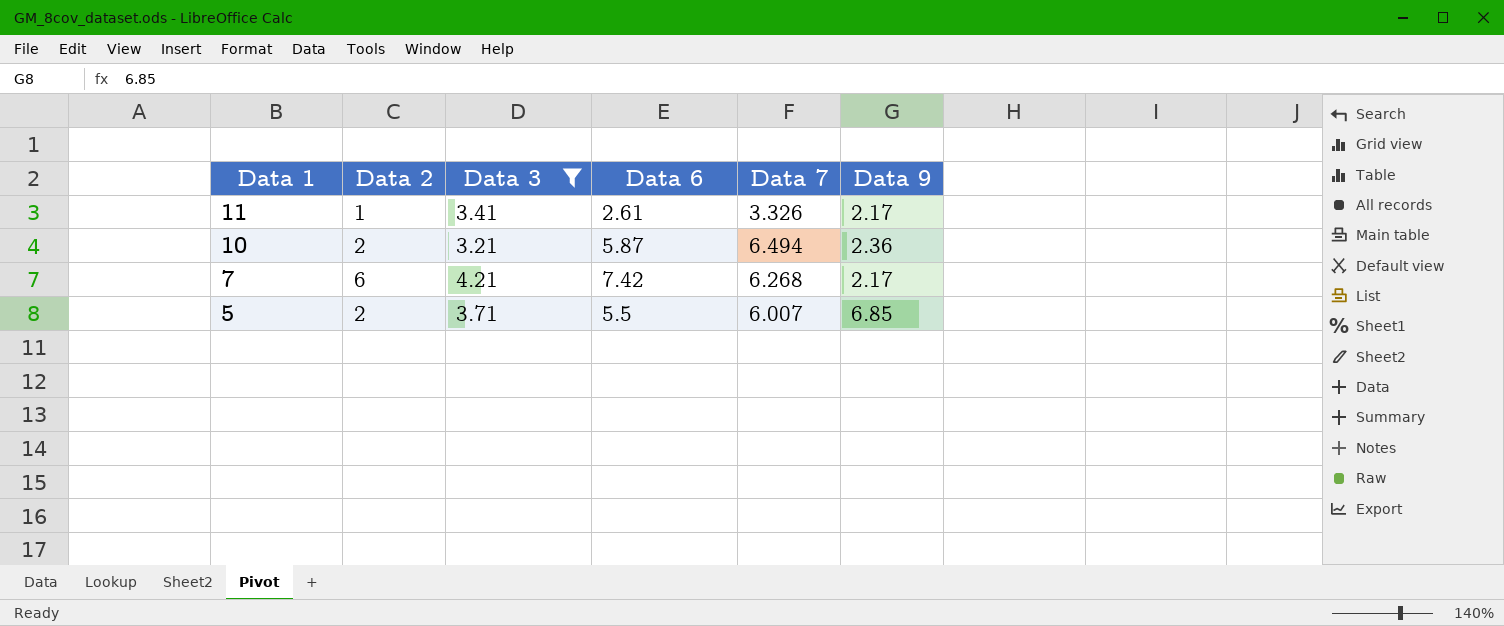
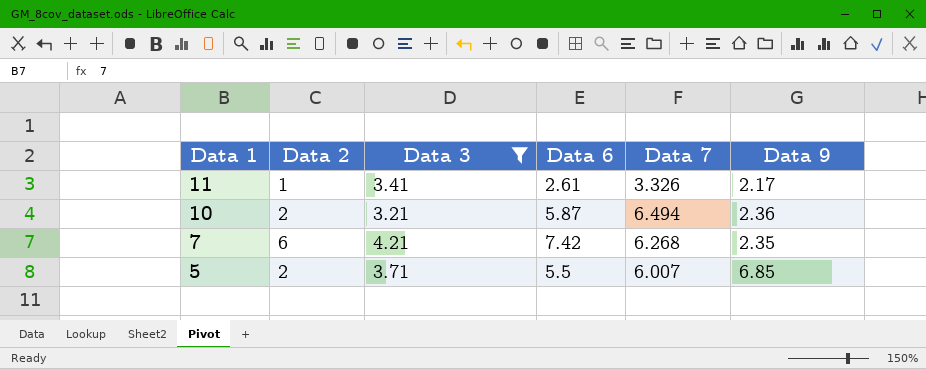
7 | Data 9: 2.17 -> 2.35

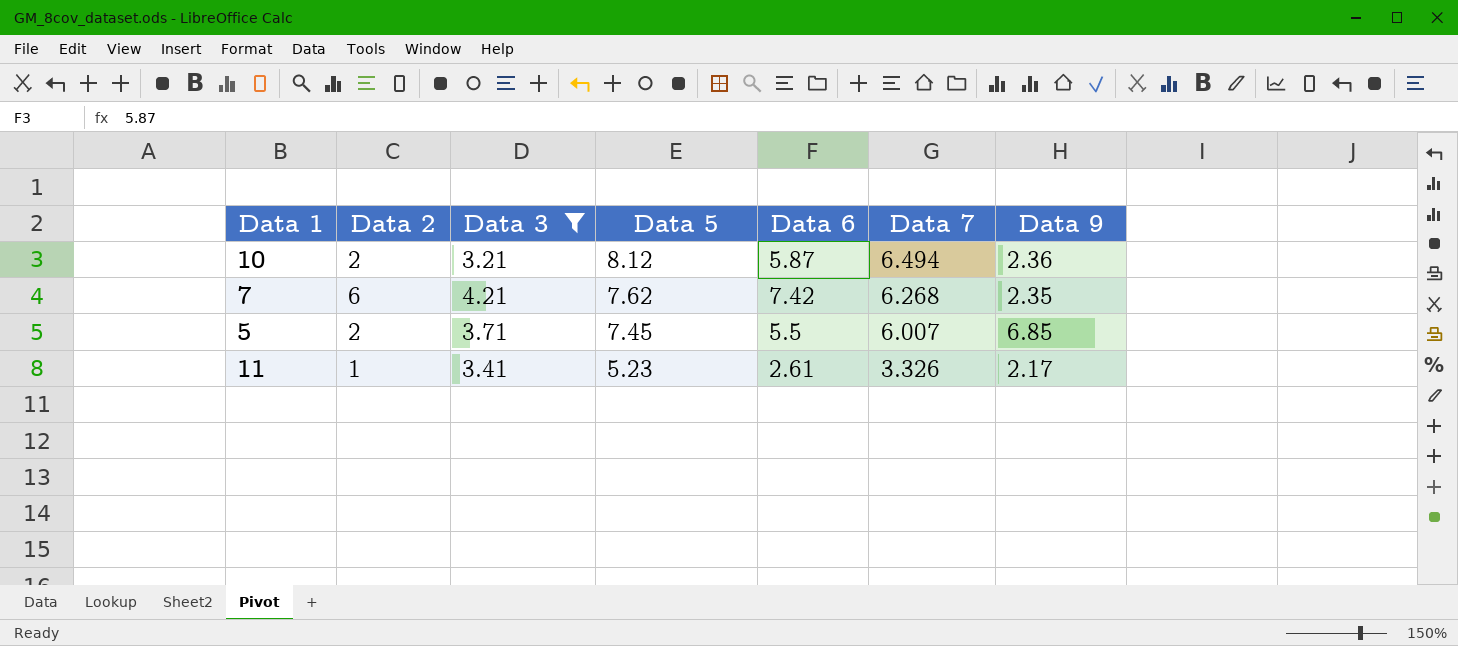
row order: Data 1 descending -> Data 5 descending
column Data 5 | position: none -> 4

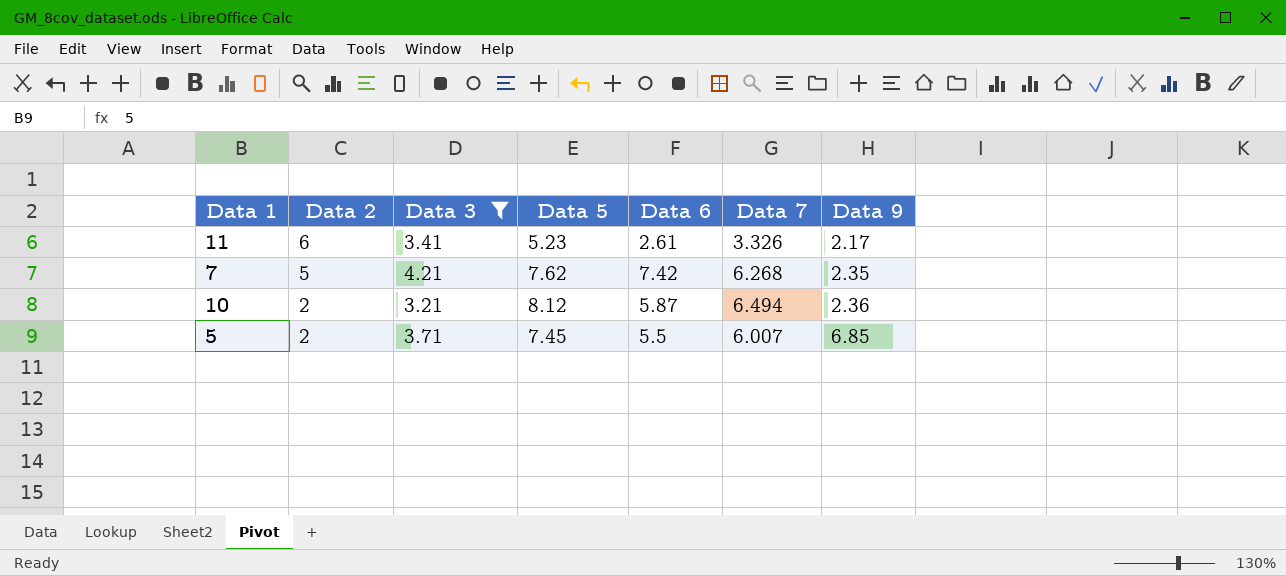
row order: Data 5 descending -> Data 2 descending
11 | Data 2: 1 -> 6
7 | Data 2: 6 -> 5

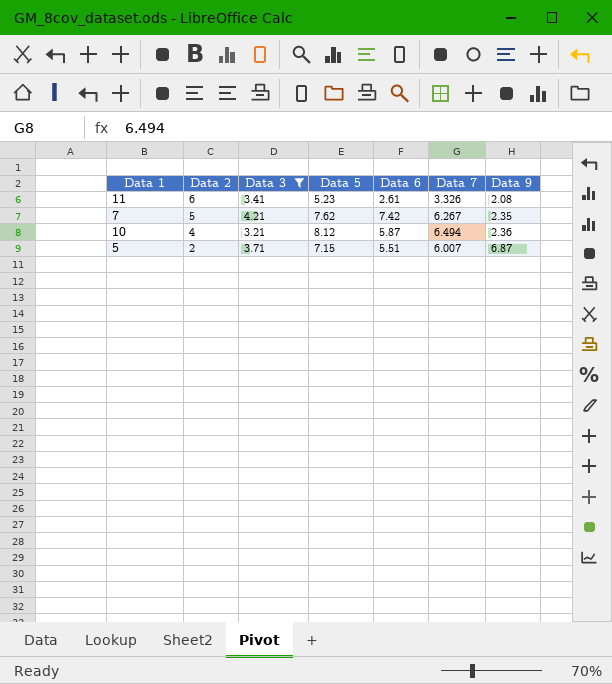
11 | Data 9: 2.17 -> 2.08
7 | Data 7: 6.268 -> 6.267
10 | Data 2: 2 -> 4
5 | Data 5: 7.45 -> 7.15
5 | Data 6: 5.5 -> 5.51
5 | Data 9: 6.85 -> 6.87

